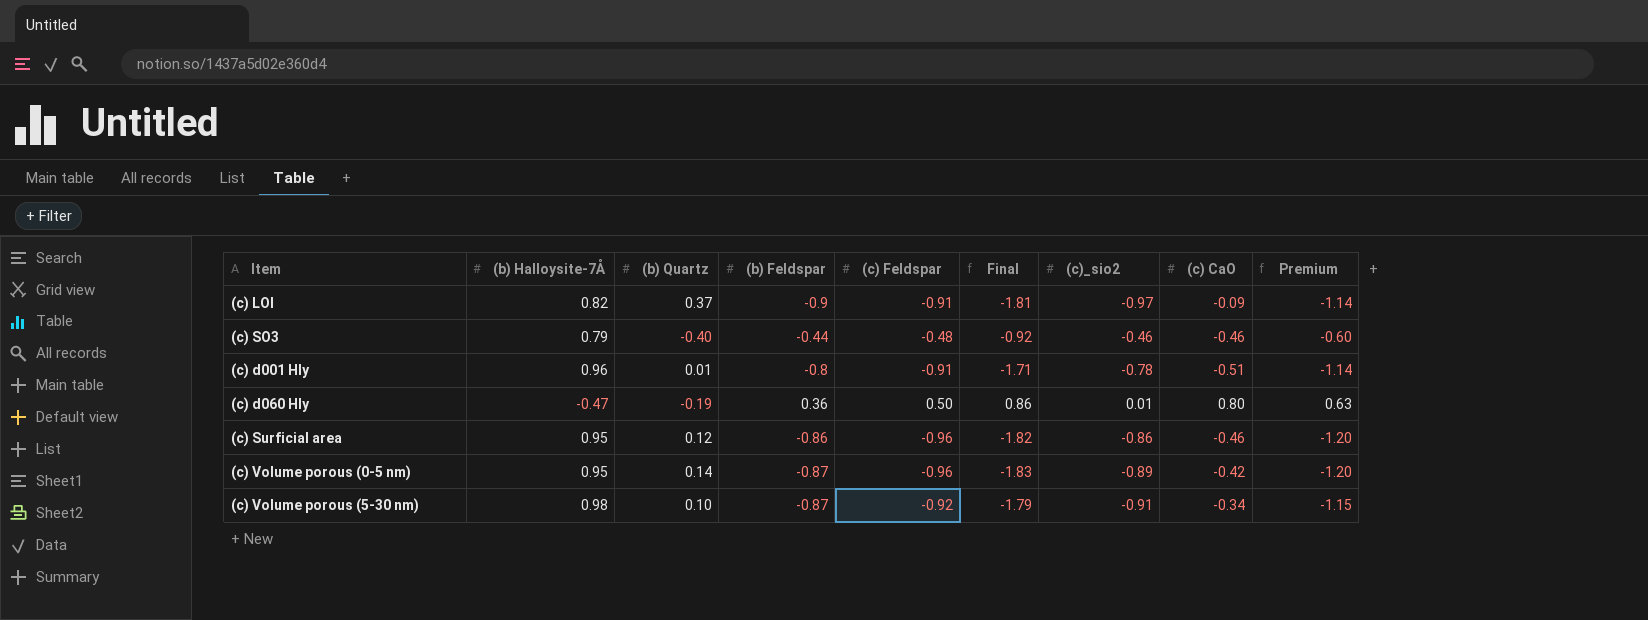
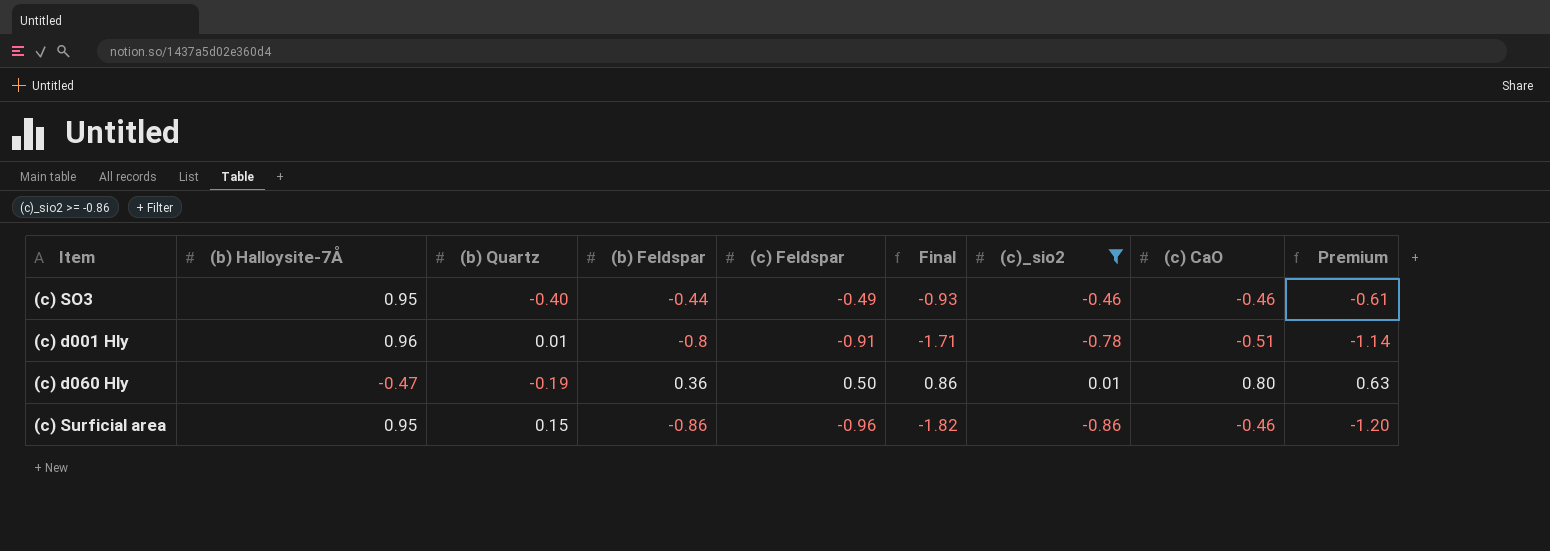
filter: none -> (c)_sio2 >= -0.86
(c) SO3 | (b) Halloysite-7Å: 0.79 -> 0.95
(c) SO3 | (c) Feldspar: -0.48 -> -0.49
(c) SO3 | Final: -0.92 -> -0.93
(c) SO3 | Premium: -0.60 -> -0.61
(c) Surficial area | (b) Quartz: 0.12 -> 0.15

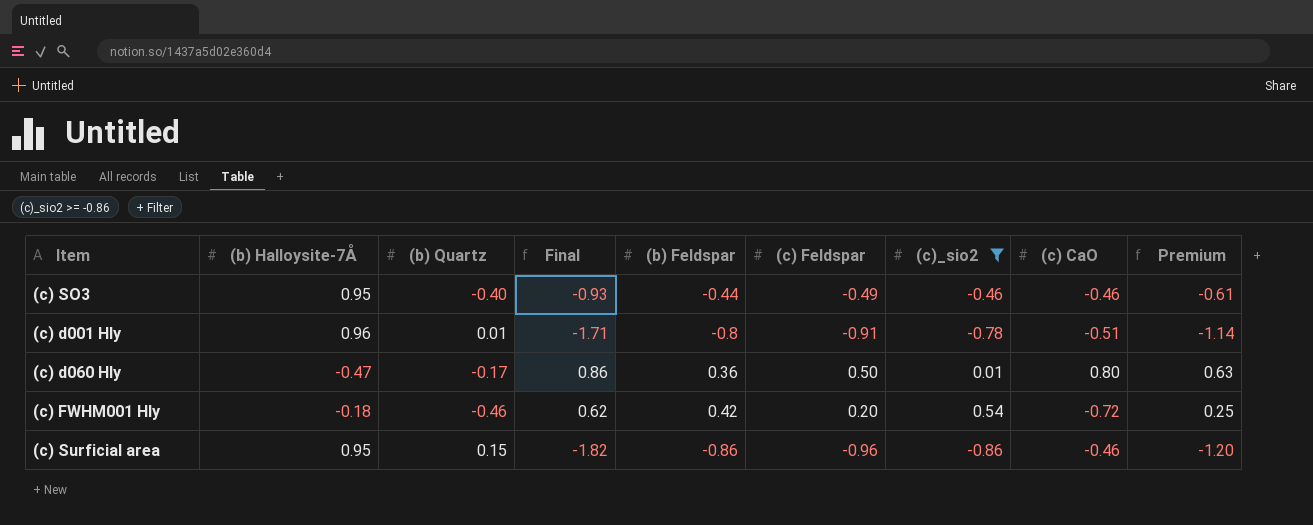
column Final | position: 6 -> 4
(c) d060 Hly | (b) Quartz: -0.19 -> -0.17
row (c) FWHM001 Hly: none -> -0.18 | -0.46 | 0.62 | 0.42 | 0.20 | 0.54 | -0.72 | 0.25

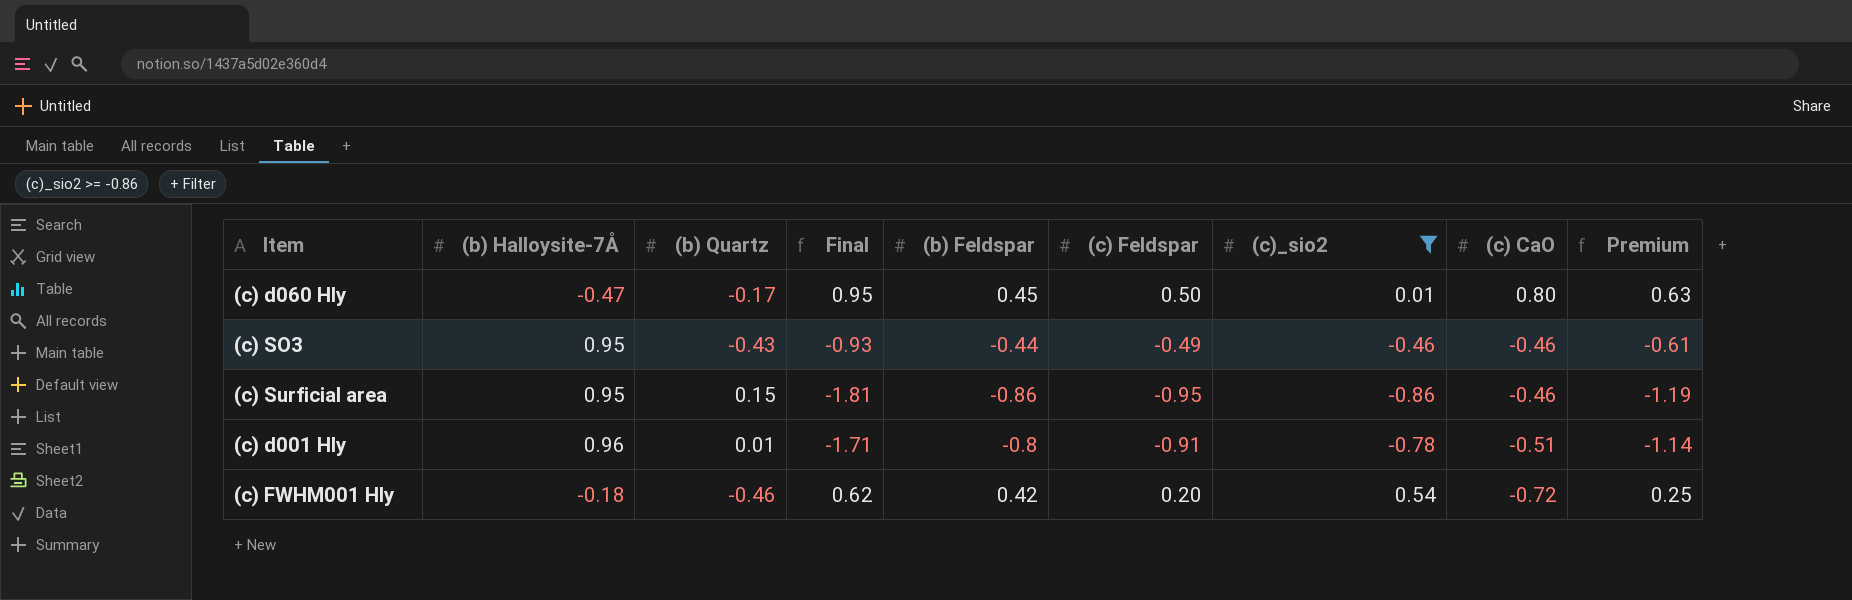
row order: none -> (c) CaO descending
(c) d060 Hly | Final: 0.86 -> 0.95
(c) d060 Hly | (b) Feldspar: 0.36 -> 0.45
(c) SO3 | (b) Quartz: -0.40 -> -0.43
(c) Surficial area | Final: -1.82 -> -1.81
(c) Surficial area | (c) Feldspar: -0.96 -> -0.95
(c) Surficial area | Premium: -1.20 -> -1.19

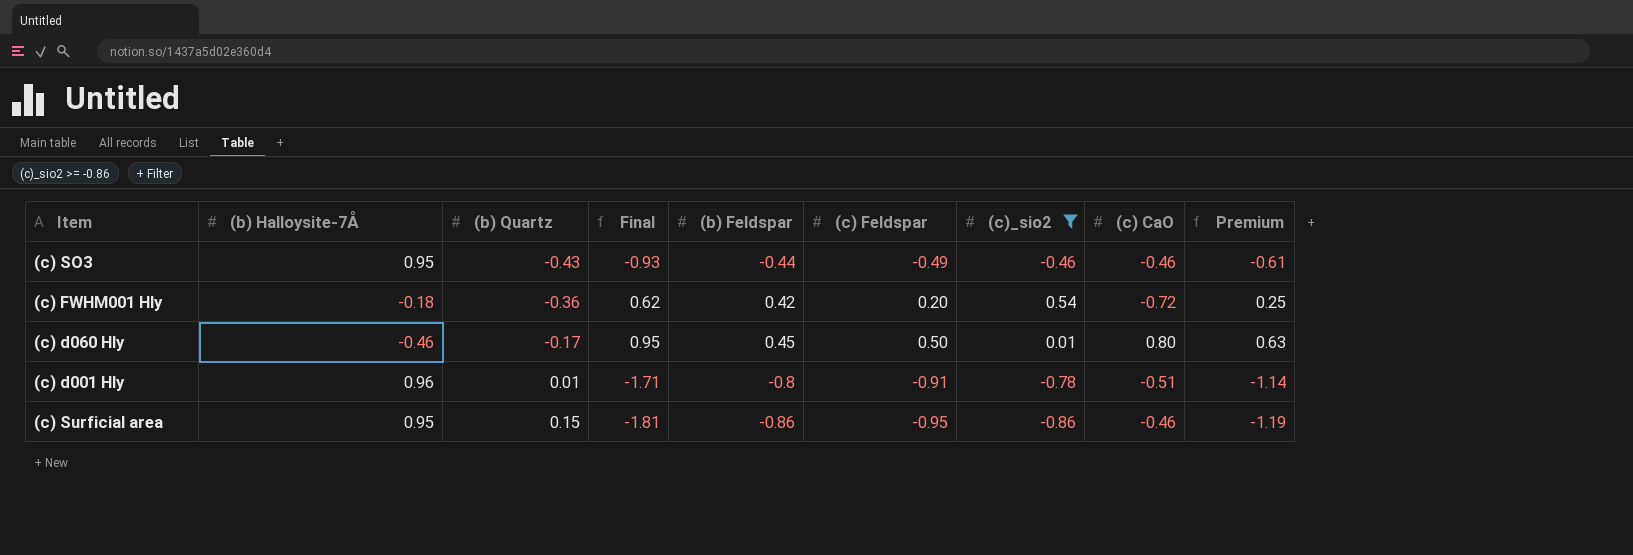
row order: (c) CaO descending -> (b) Quartz ascending
(c) FWHM001 Hly | (b) Quartz: -0.46 -> -0.36
(c) d060 Hly | (b) Halloysite-7Å: -0.47 -> -0.46

